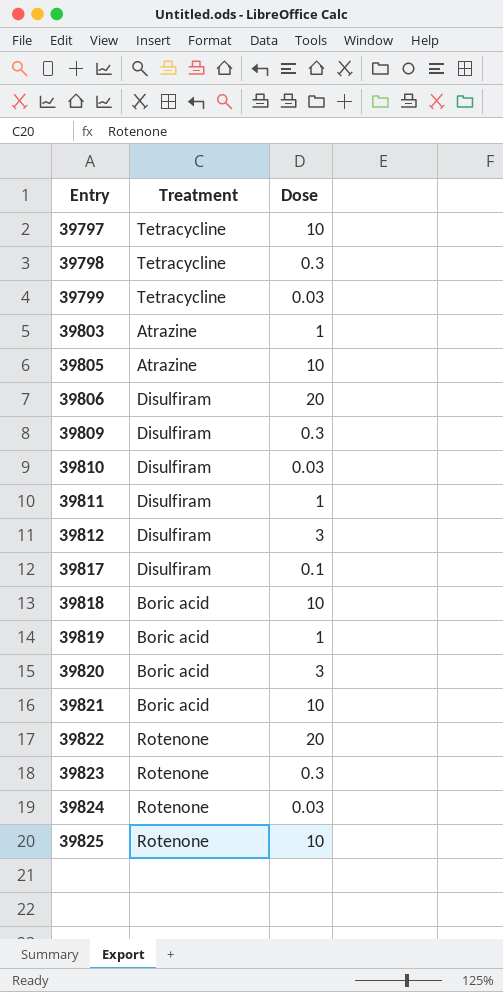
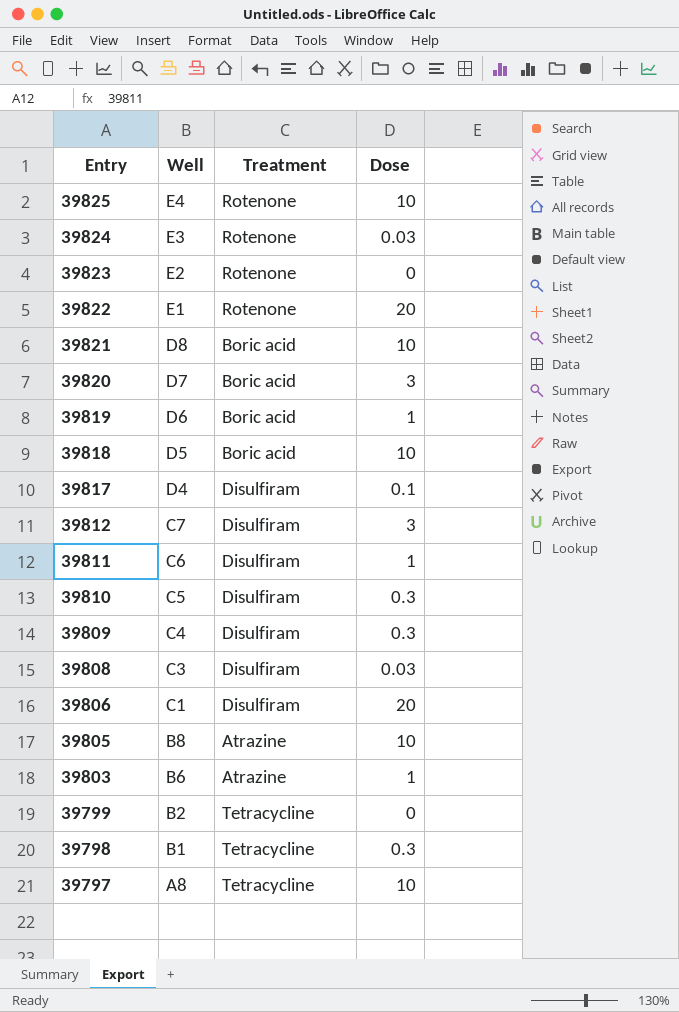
row order: Entry ascending -> Entry descending
column Well | position: none -> 2
39823 | Dose: 0.3 -> 0
39810 | Dose: 0.03 -> 0.3
row 39808: none -> C3 | Disulfiram | 0.03
39799 | Dose: 0.03 -> 0

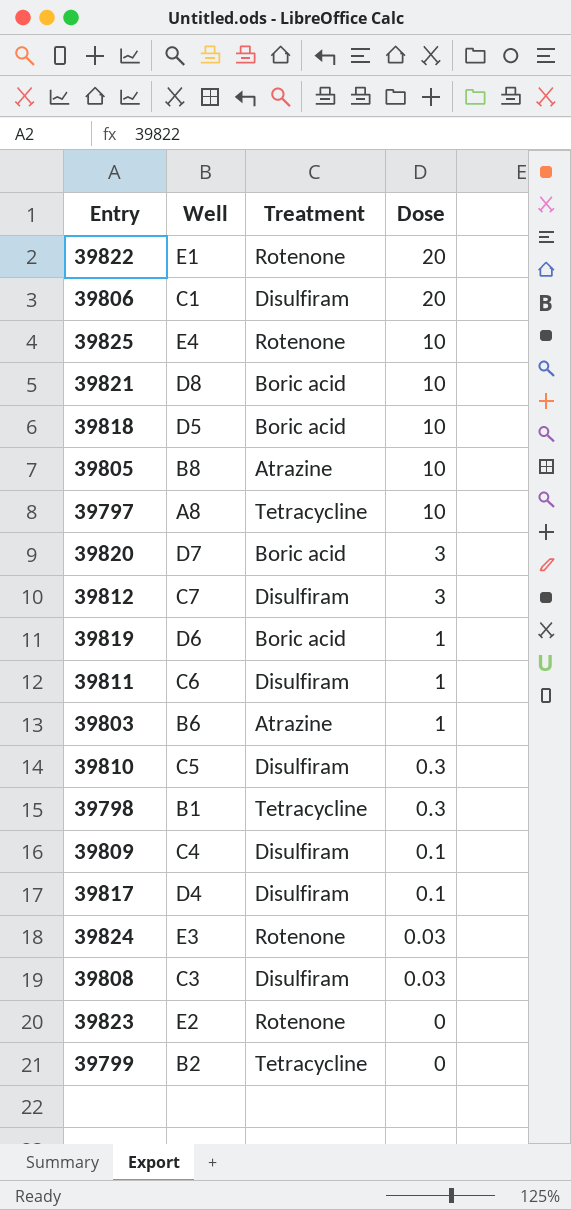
row order: Entry descending -> Dose descending
39809 | Dose: 0.3 -> 0.1

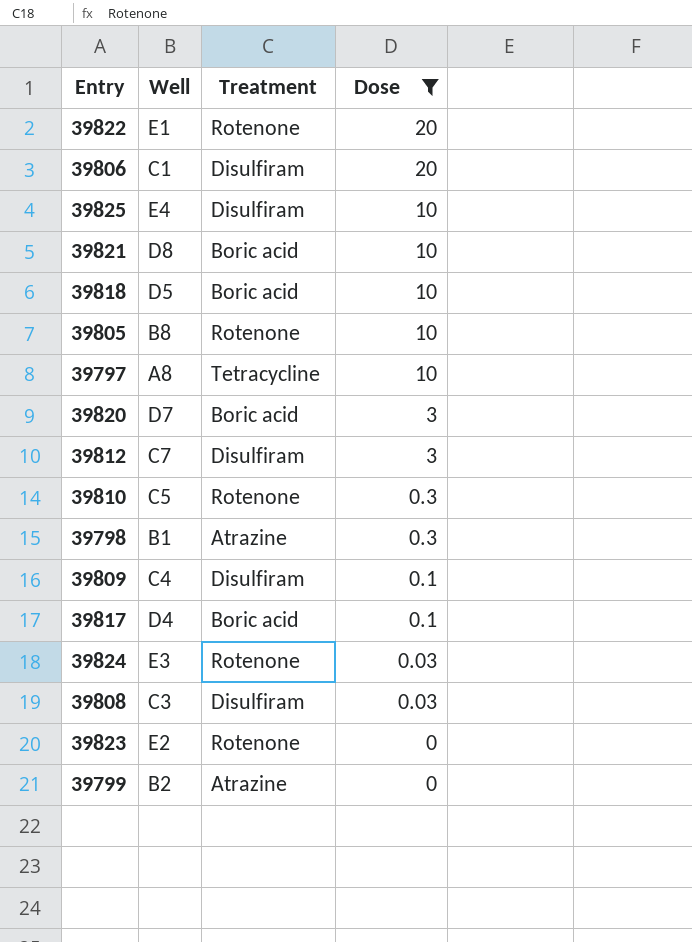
filter: none -> Dose != 1
39825 | Treatment: Rotenone -> Disulfiram
39805 | Treatment: Atrazine -> Rotenone
39810 | Treatment: Disulfiram -> Rotenone
39798 | Treatment: Tetracycline -> Atrazine
39817 | Treatment: Disulfiram -> Boric acid
39799 | Treatment: Tetracycline -> Atrazine

